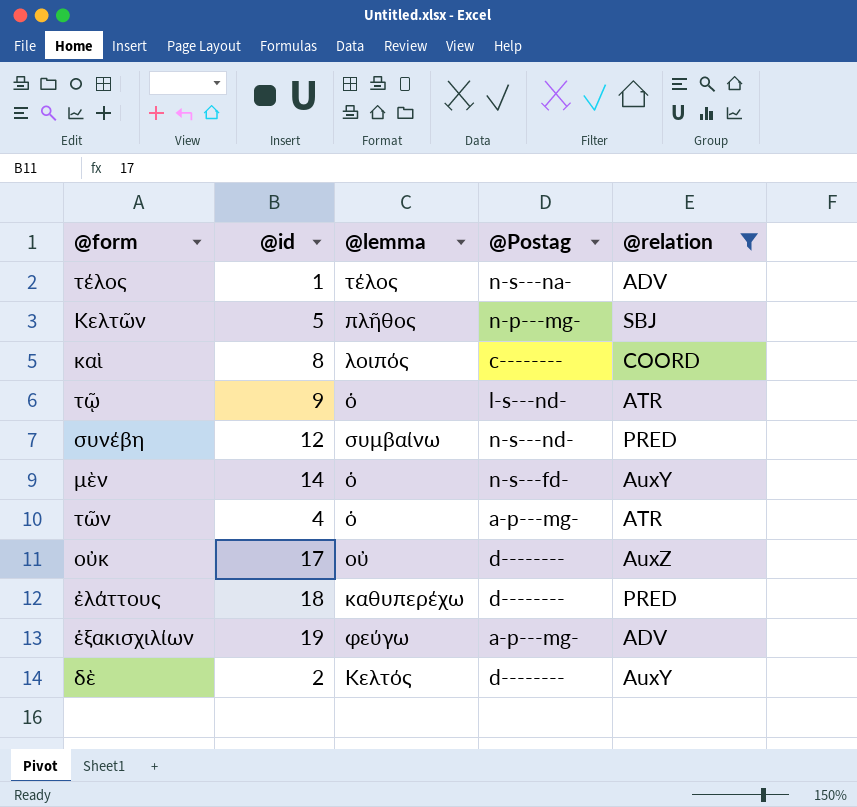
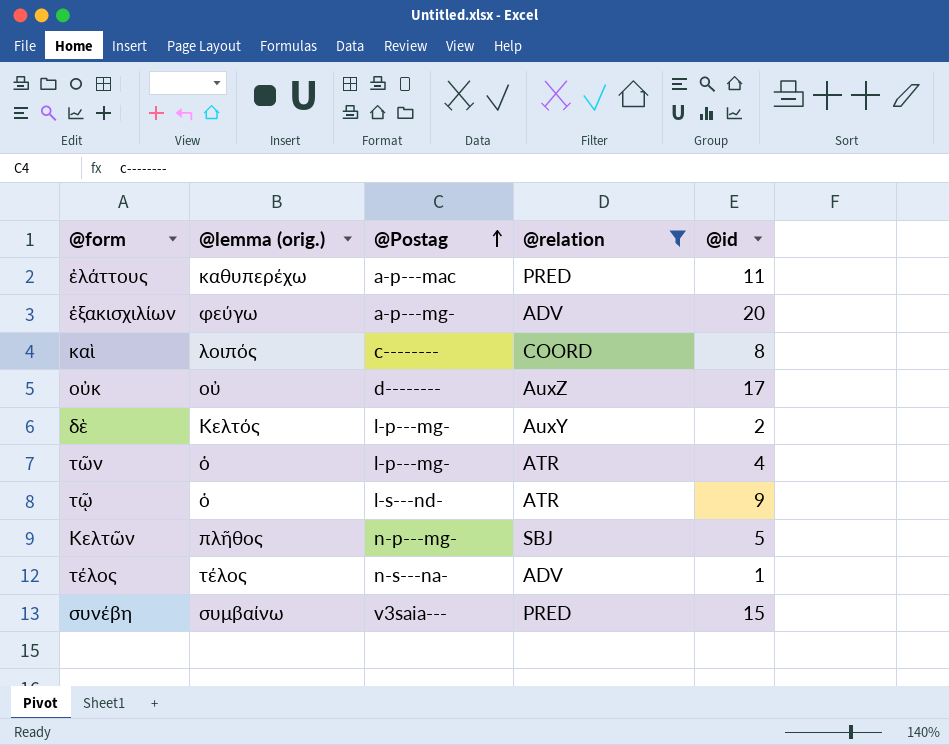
row order: none -> @Postag ascending
column name: @lemma -> @lemma (orig.)
column @id | position: 2 -> 5
row μὲν: 14 | ὁ | n-s---fd- | AuxY -> none
ἐλάττους | @Postag: d-------- -> a-p---mac
ἐλάττους | @id: 18 -> 11
ἑξακισχιλίων | @id: 19 -> 20
δὲ | @Postag: d-------- -> l-p---mg-
τῶν | @Postag: a-p---mg- -> l-p---mg-
συνέβη | @Postag: n-s---nd- -> v3saia---
συνέβη | @id: 12 -> 15

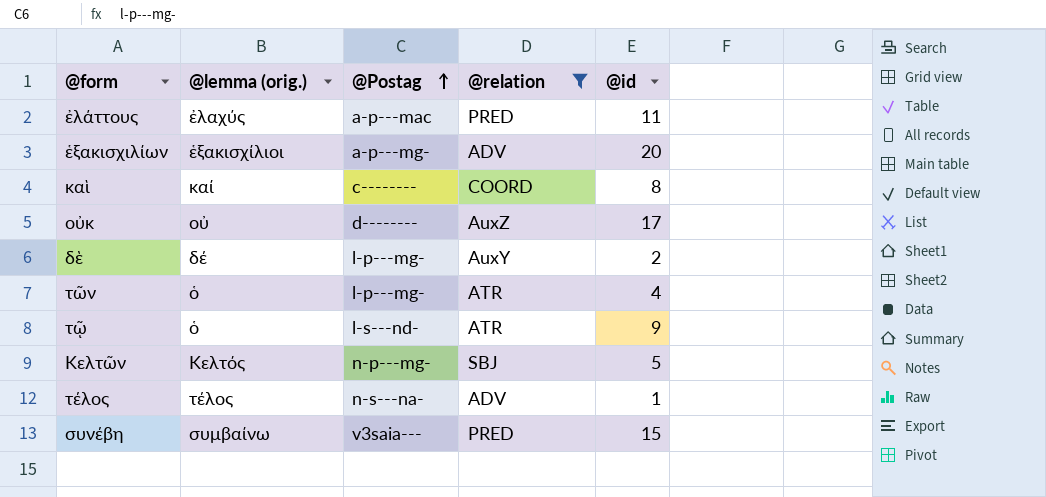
ἐλάττους | @lemma (orig.): καθυπερέχω -> ἐλαχύς
ἑξακισχιλίων | @lemma (orig.): φεύγω -> ἑξακισχίλιοι
καὶ | @lemma (orig.): λοιπός -> καί
δὲ | @lemma (orig.): Κελτός -> δέ
Κελτῶν | @lemma (orig.): πλῆθος -> Κελτός

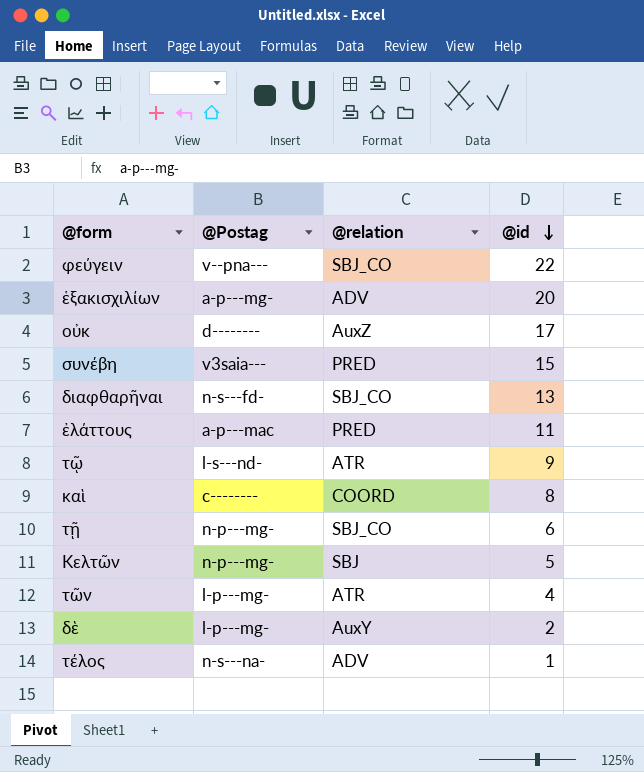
filter: @relation != SBJ_CO -> none
row order: @Postag ascending -> @id descending
column @lemma (orig.) | position: 2 -> none

